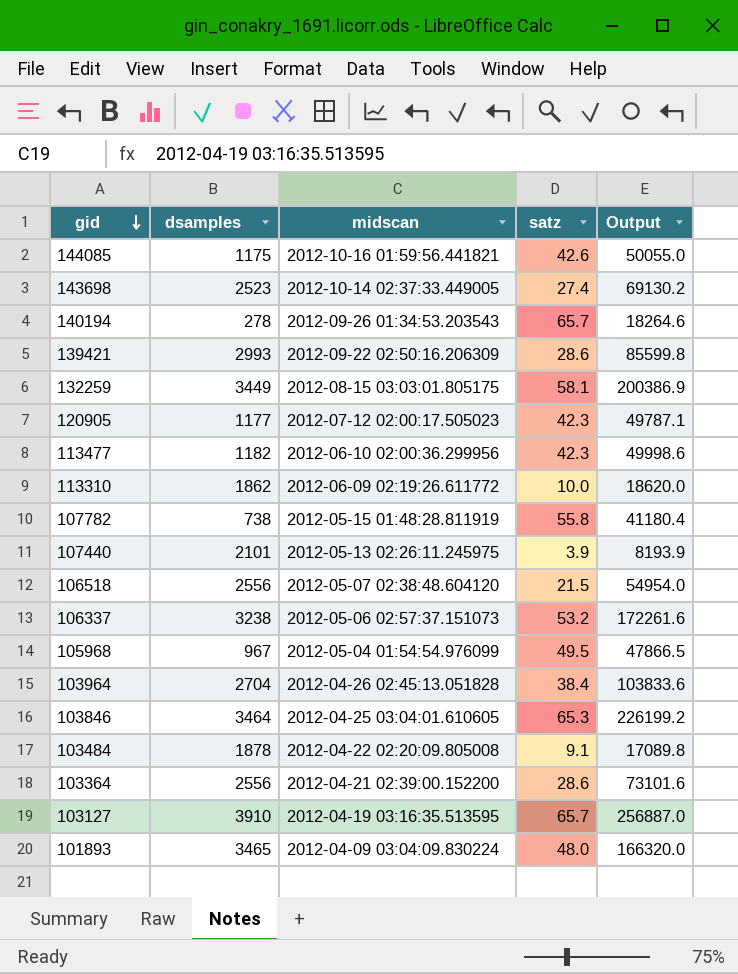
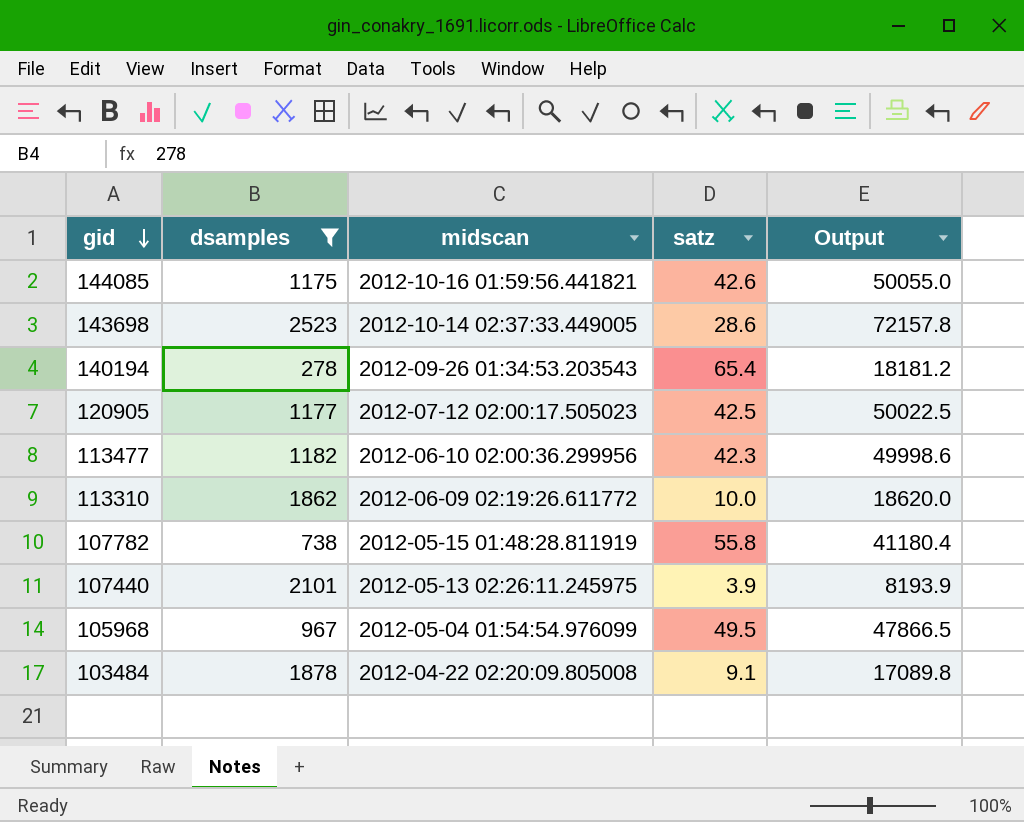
filter: none -> dsamples <= 2523
143698 | satz: 27.4 -> 28.6
143698 | Output: 69130.2 -> 72157.8
140194 | satz: 65.7 -> 65.4
140194 | Output: 18264.6 -> 18181.2
120905 | satz: 42.3 -> 42.5
120905 | Output: 49787.1 -> 50022.5

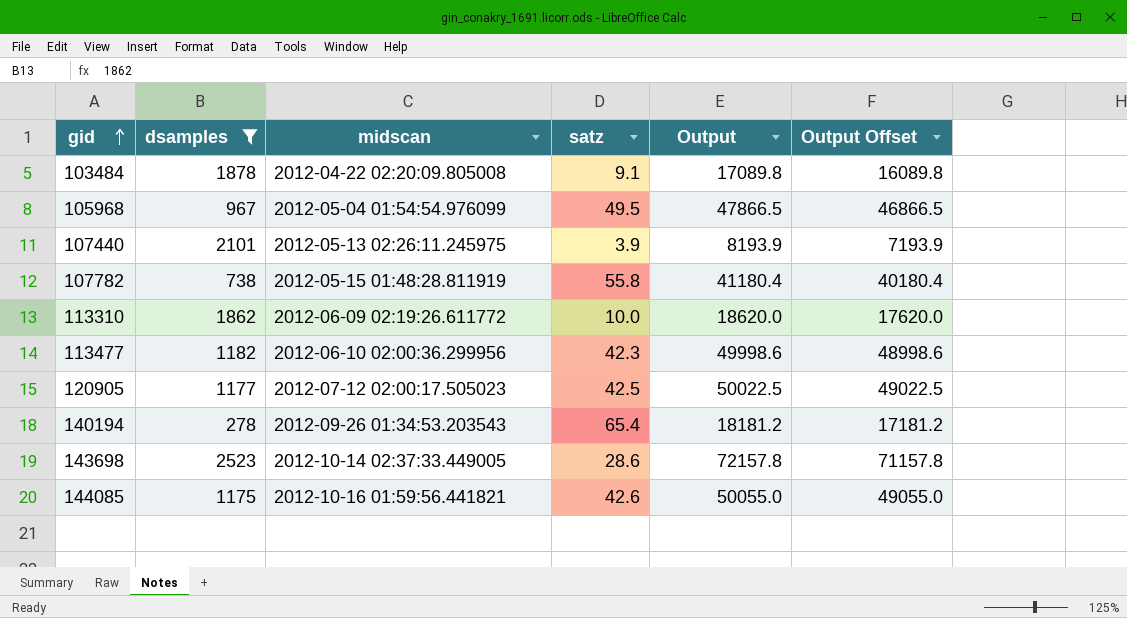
row order: gid descending -> gid ascending
column Output Offset | formula: none -> [Output] - 1000

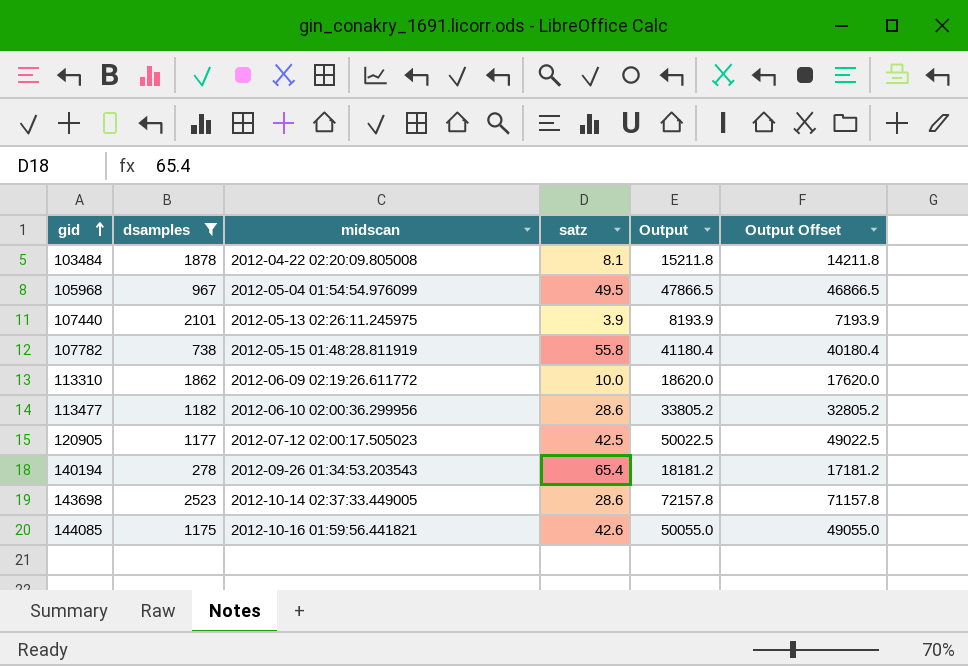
103484 | satz: 9.1 -> 8.1
103484 | Output: 17089.8 -> 15211.8
103484 | Output Offset: 16089.8 -> 14211.8
113477 | satz: 42.3 -> 28.6
113477 | Output: 49998.6 -> 33805.2
113477 | Output Offset: 48998.6 -> 32805.2

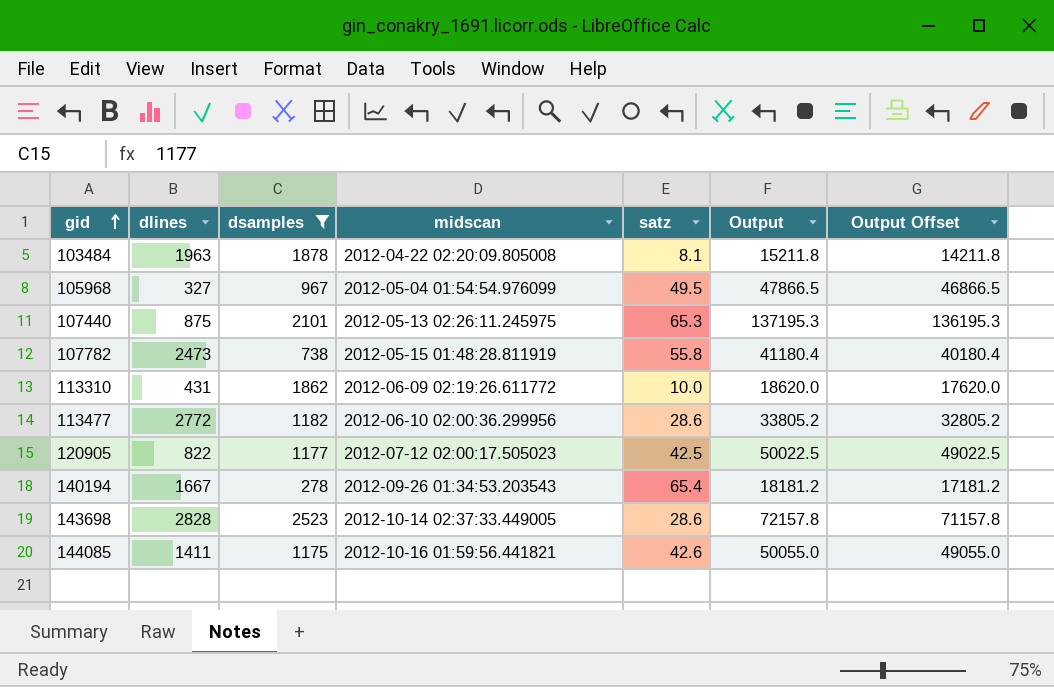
column dlines | position: none -> 2
107440 | satz: 3.9 -> 65.3
107440 | Output: 8193.9 -> 137195.3
107440 | Output Offset: 7193.9 -> 136195.3

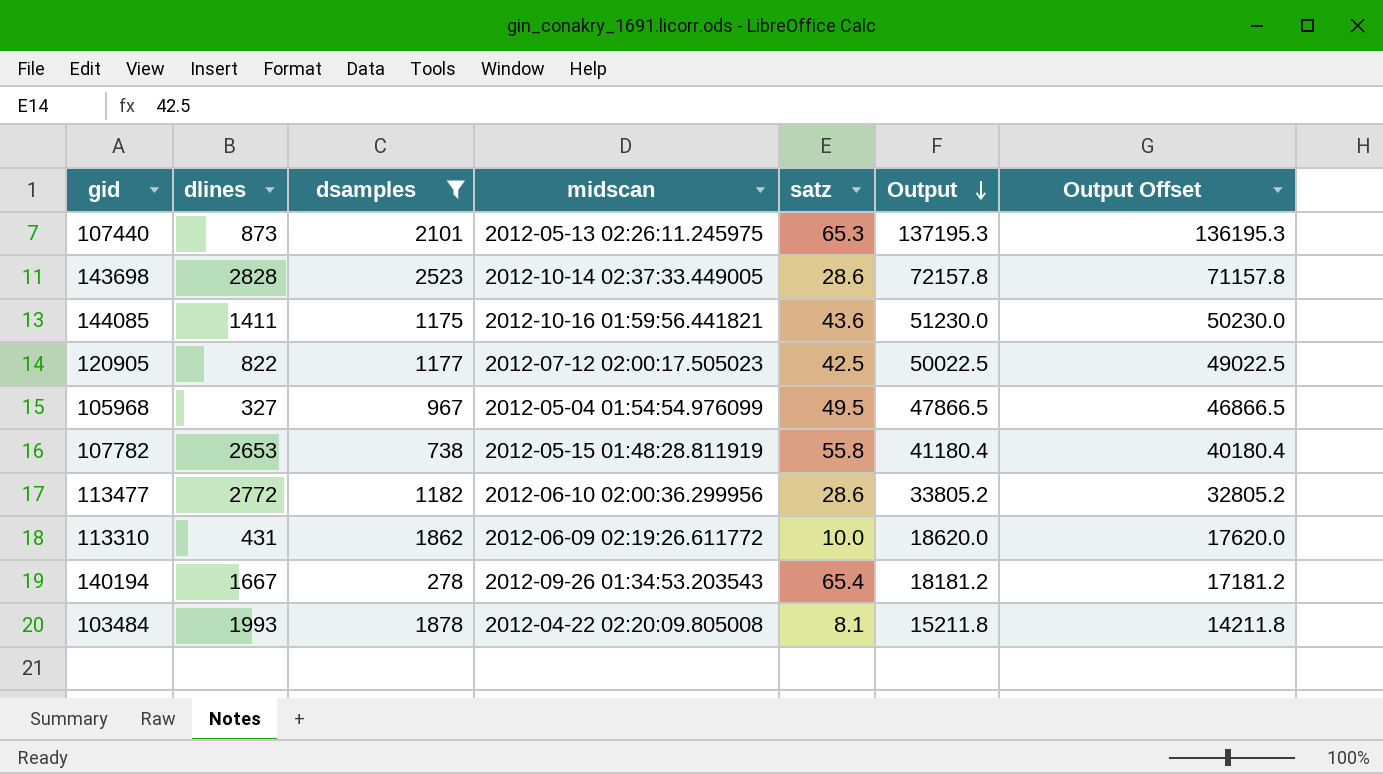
row order: gid ascending -> Output descending
107440 | dlines: 875 -> 873
144085 | satz: 42.6 -> 43.6
144085 | Output: 50055.0 -> 51230.0
144085 | Output Offset: 49055.0 -> 50230.0
107782 | dlines: 2473 -> 2653
103484 | dlines: 1963 -> 1993

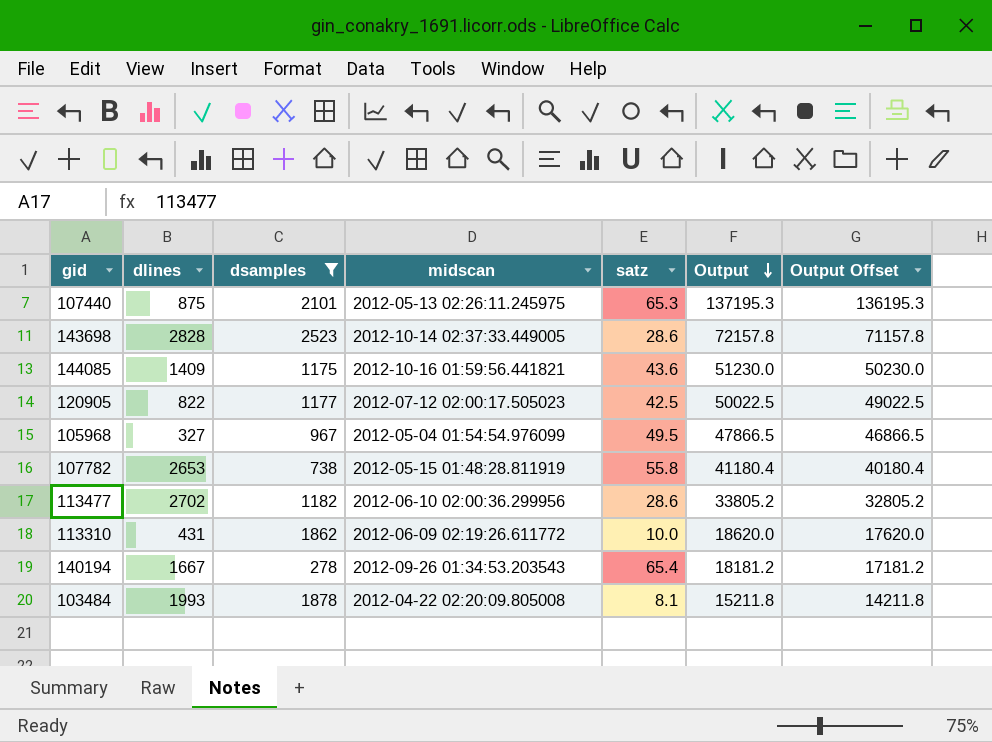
107440 | dlines: 873 -> 875
144085 | dlines: 1411 -> 1409
113477 | dlines: 2772 -> 2702

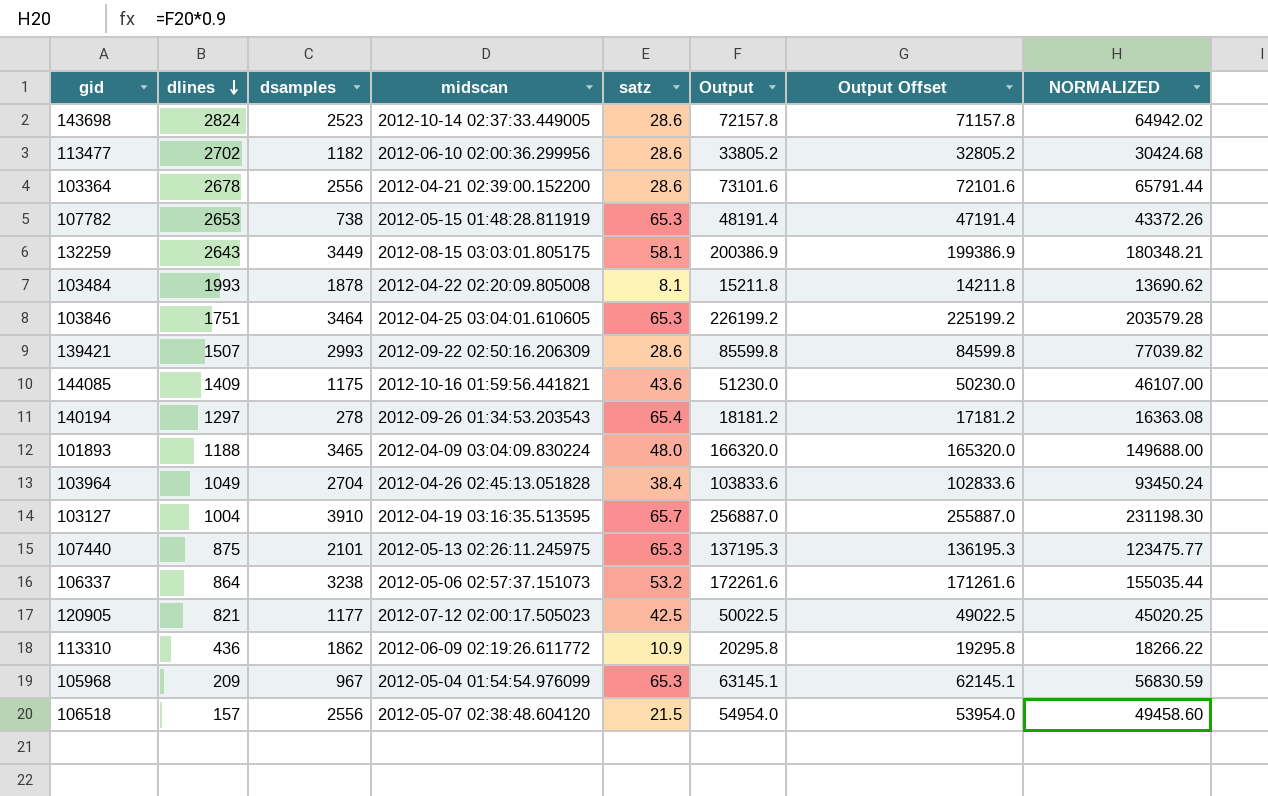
filter: dsamples <= 2523 -> none
row order: Output descending -> dlines descending
column NORMALIZED | formula: none -> [Output] * 0.9
143698 | dlines: 2828 -> 2824
107782 | satz: 55.8 -> 65.3
107782 | Output: 41180.4 -> 48191.4
107782 | Output Offset: 40180.4 -> 47191.4
140194 | dlines: 1667 -> 1297
120905 | dlines: 822 -> 821
113310 | dlines: 431 -> 436
113310 | satz: 10.0 -> 10.9
113310 | Output: 18620.0 -> 20295.8
113310 | Output Offset: 17620.0 -> 19295.8
105968 | dlines: 327 -> 209
105968 | satz: 49.5 -> 65.3
105968 | Output: 47866.5 -> 63145.1
105968 | Output Offset: 46866.5 -> 62145.1

